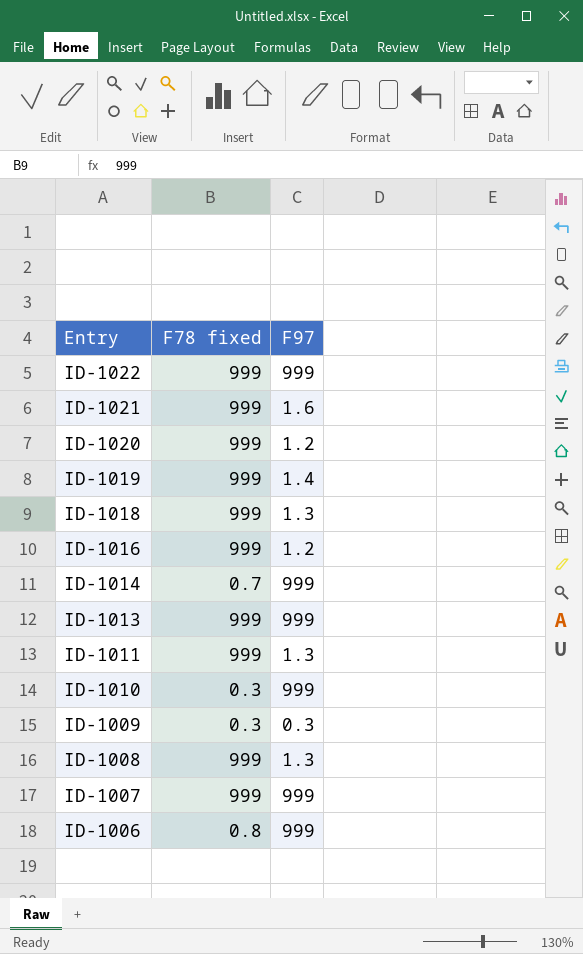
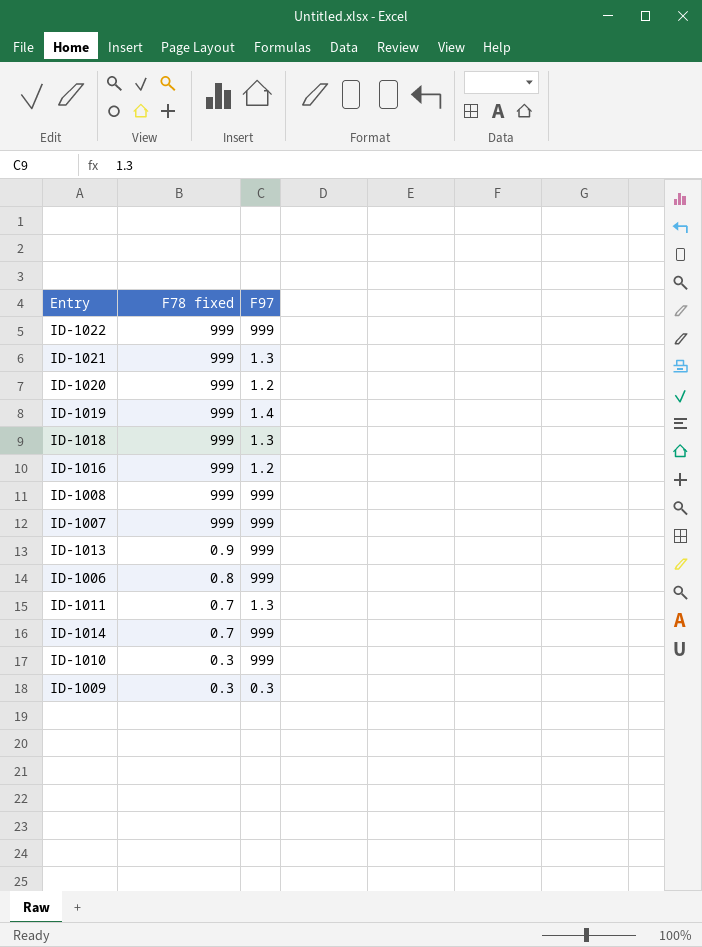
row order: Entry descending -> F78 fixed descending
ID-1021 | F97: 1.6 -> 1.3
ID-1008 | F97: 1.3 -> 999
ID-1013 | F78 fixed: 999 -> 0.9
ID-1011 | F78 fixed: 999 -> 0.7

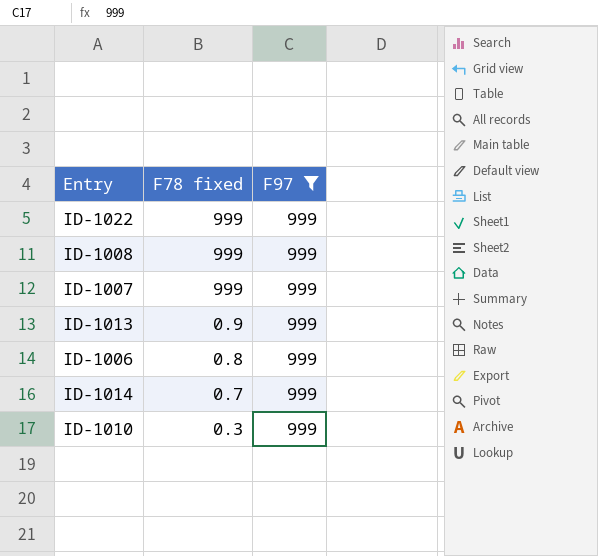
filter: none -> F97 = 999

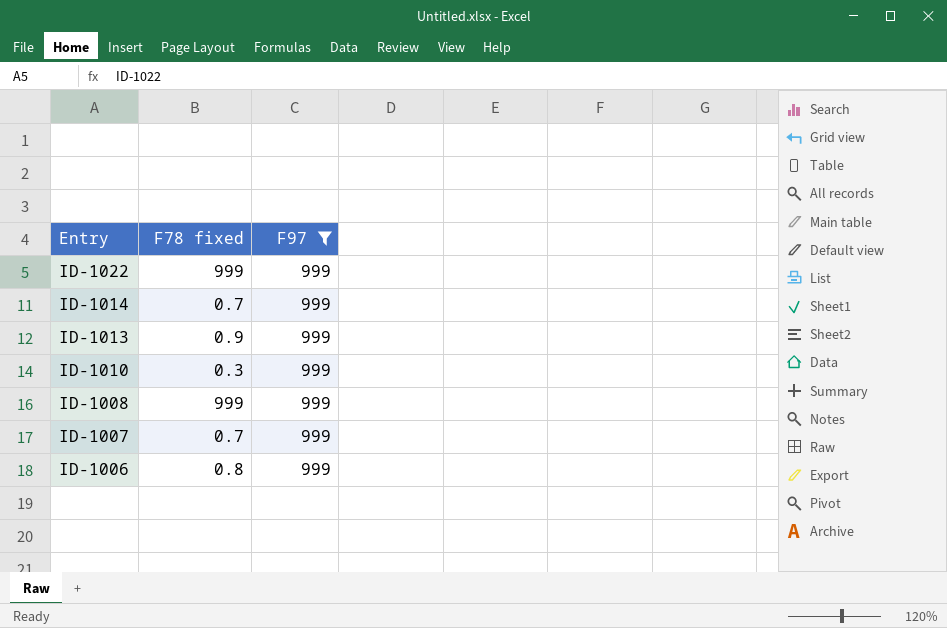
row order: F78 fixed descending -> Entry descending
ID-1007 | F78 fixed: 999 -> 0.7

